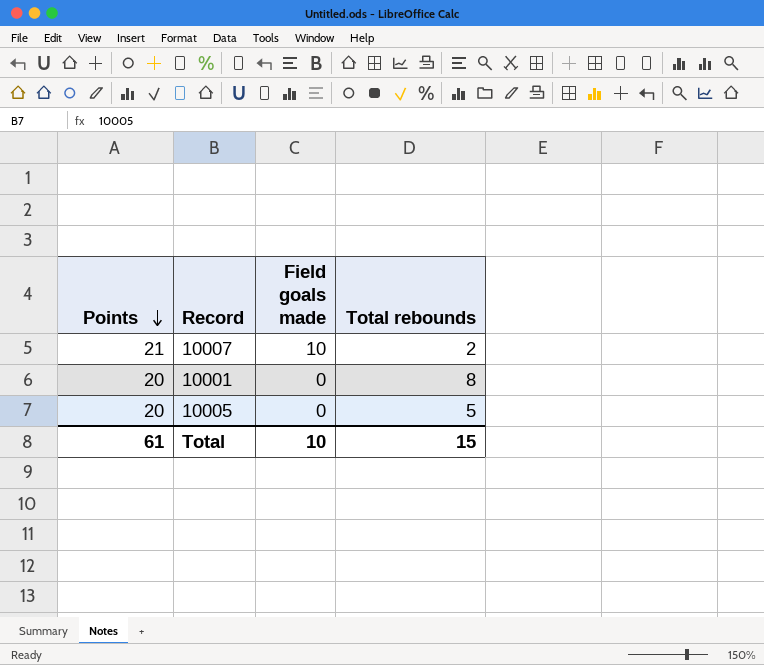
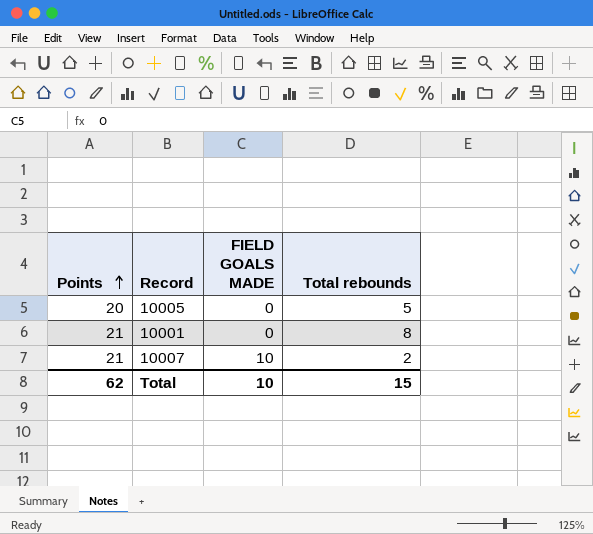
row order: Points descending -> Points ascending
column name: Field goals made -> FIELD GOALS MADE
10001 | Points: 20 -> 21
Total | Points: 61 -> 62

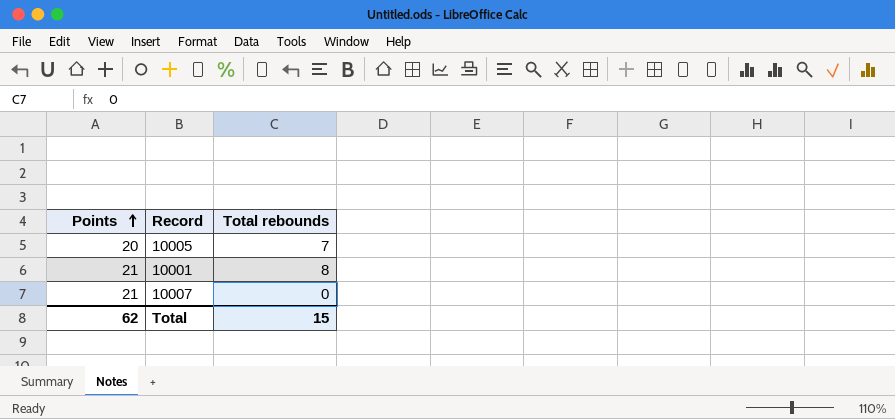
column FIELD GOALS MADE | position: 3 -> none
10005 | Total rebounds: 5 -> 7
10007 | Total rebounds: 2 -> 0

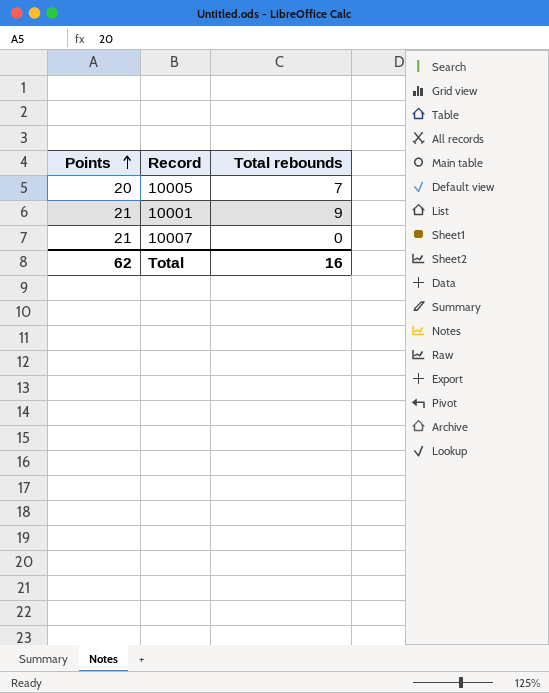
10001 | Total rebounds: 8 -> 9
Total | Total rebounds: 15 -> 16

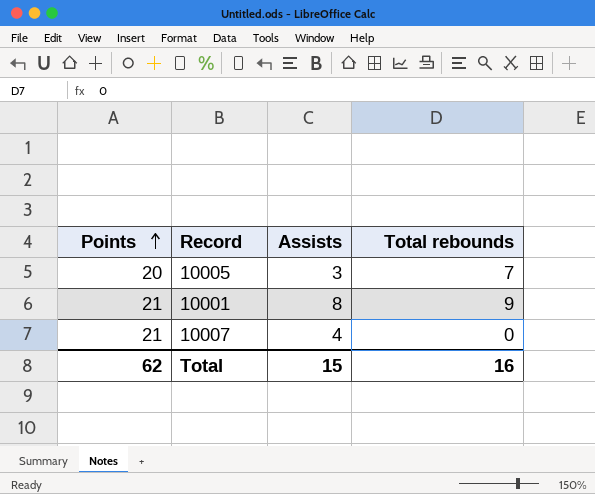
column Assists | position: none -> 3

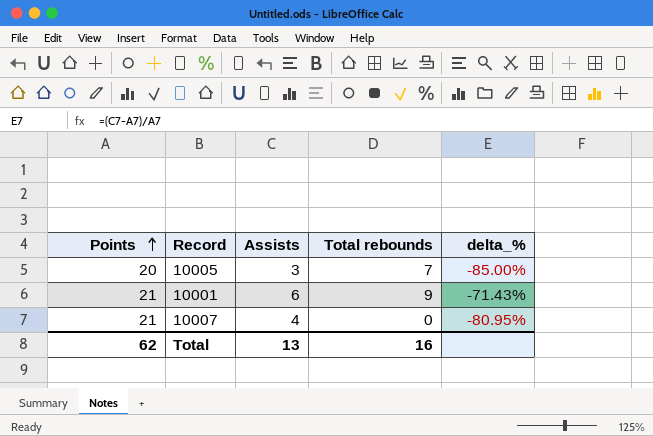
column delta_% | formula: none -> ([Assists] - [Points]) / [Points]
10001 | Assists: 8 -> 6
Total | Assists: 15 -> 13

